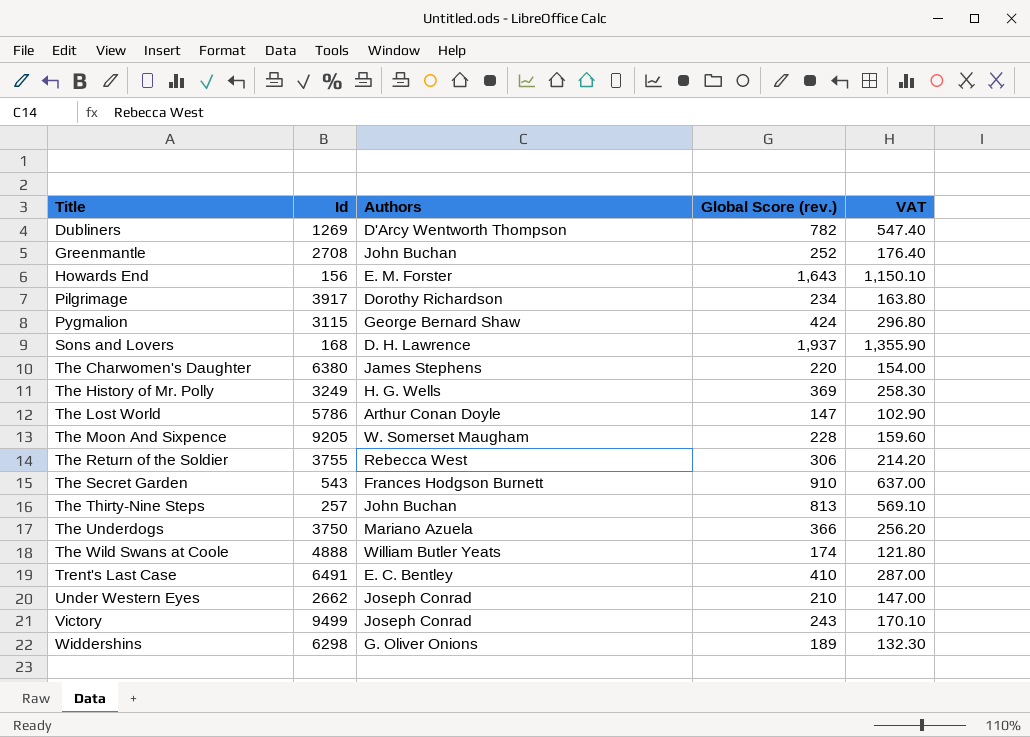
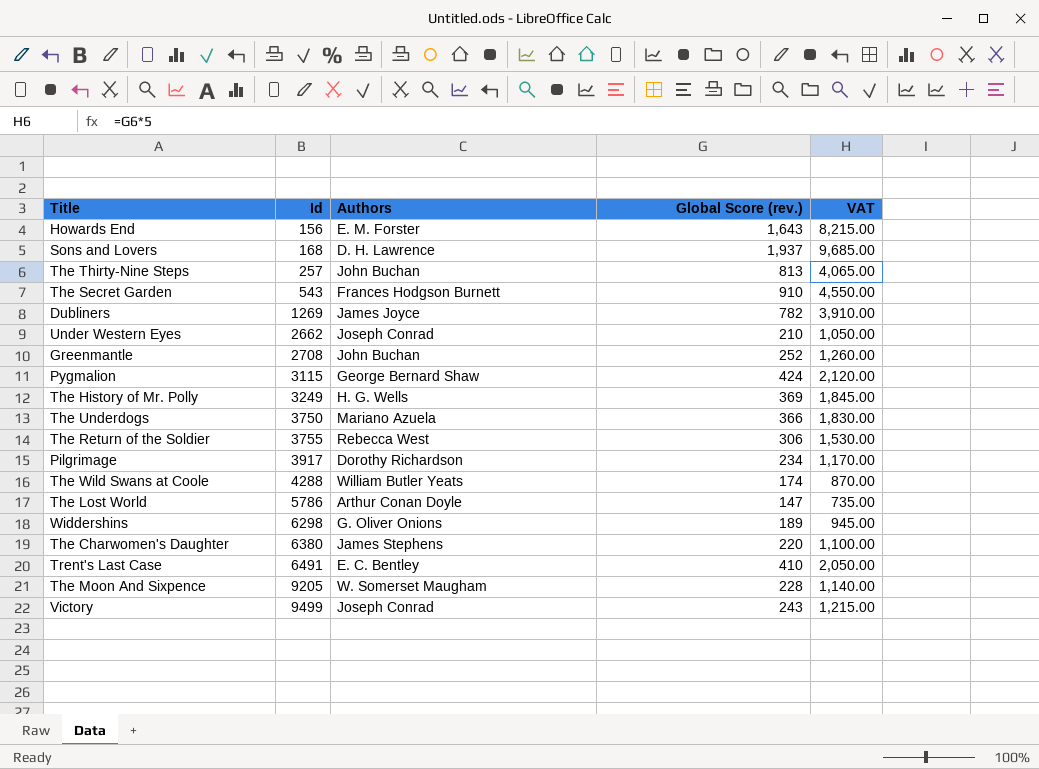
row order: Title ascending -> Id ascending
column VAT | formula: [Global Score (rev.)] * 0.7 -> [Global Score (rev.)] * 5
Dubliners | Authors: D'Arcy Wentworth Thompson -> James Joyce
The Wild Swans at Coole | Id: 4888 -> 4288

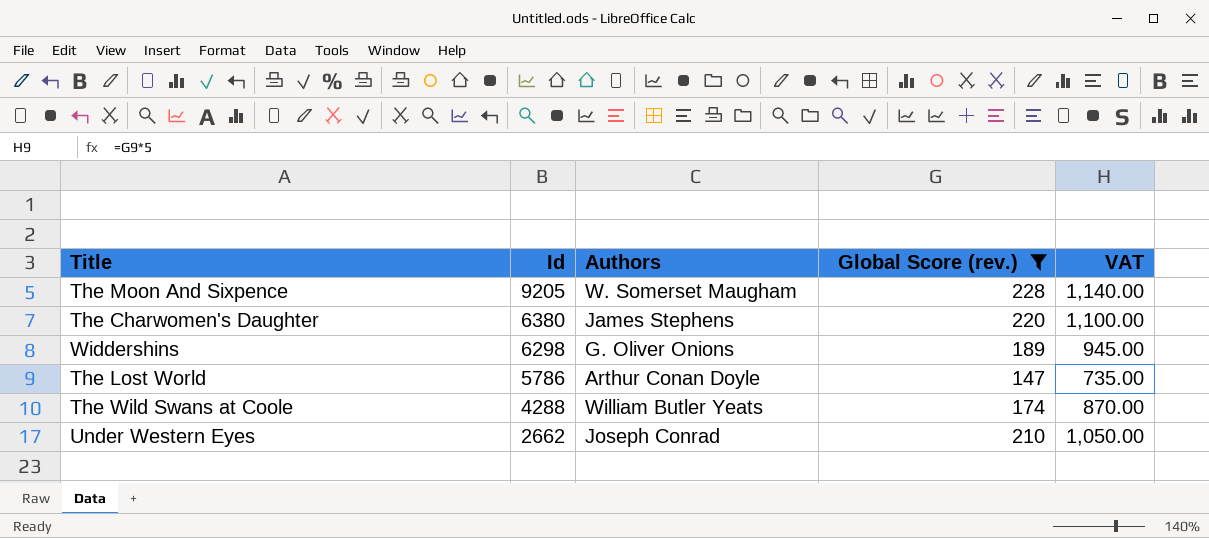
filter: none -> Global Score (rev.) <= 228
row order: Id ascending -> Id descending

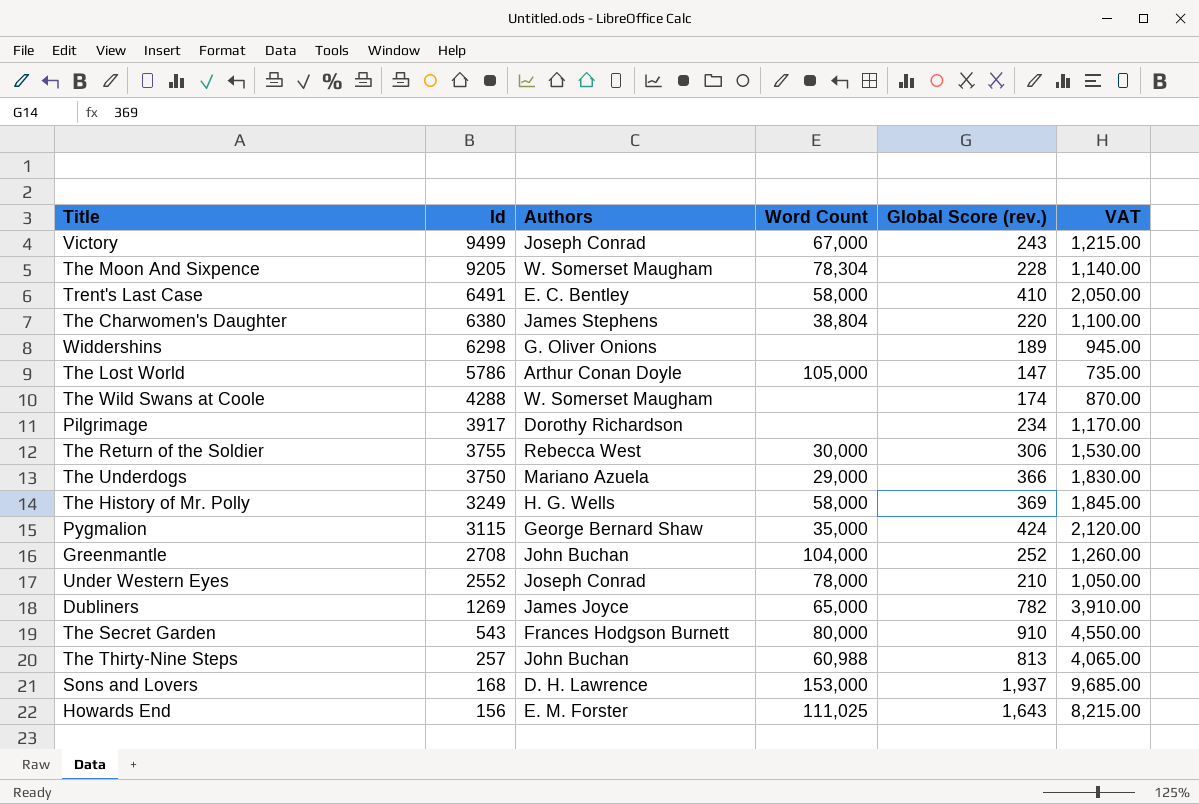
filter: Global Score (rev.) <= 228 -> none
column Word Count | position: none -> 4
The Wild Swans at Coole | Authors: William Butler Yeats -> W. Somerset Maugham
Under Western Eyes | Id: 2662 -> 2552

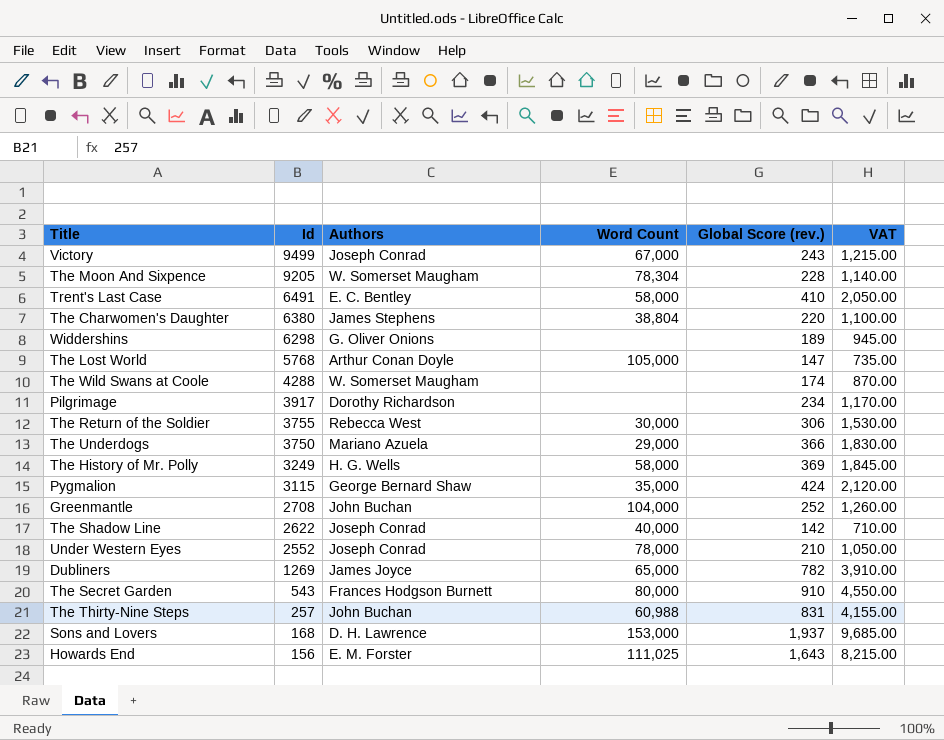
The Lost World | Id: 5786 -> 5768
row The Shadow Line: none -> 2622 | Joseph Conrad | 40,000 | 142 | 710.00
The Thirty-Nine Steps | Global Score (rev.): 813 -> 831
The Thirty-Nine Steps | VAT: 4,065.00 -> 4,155.00

